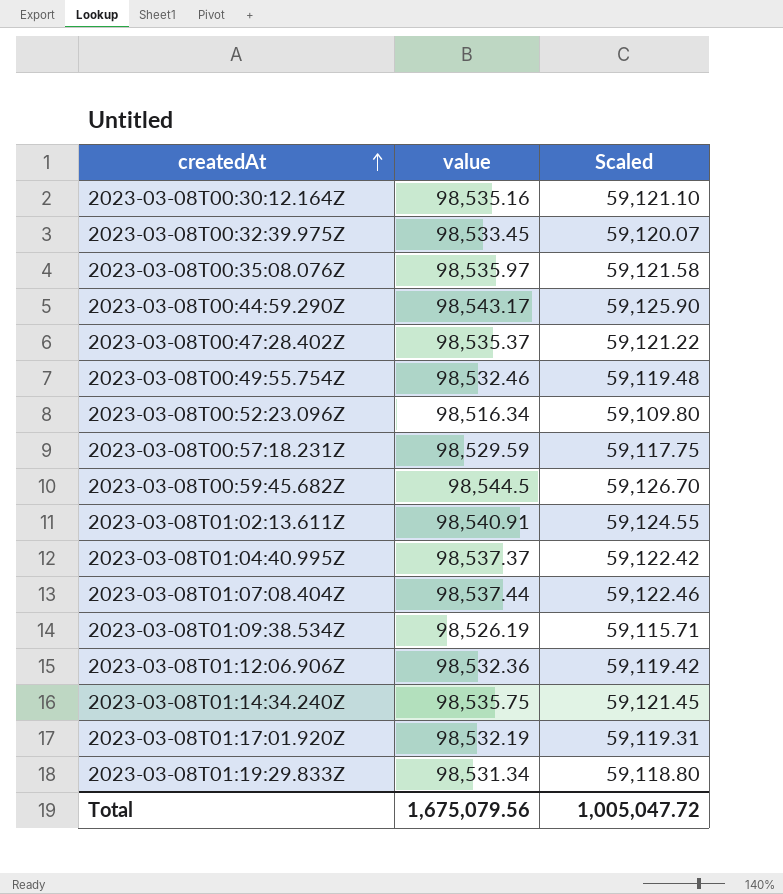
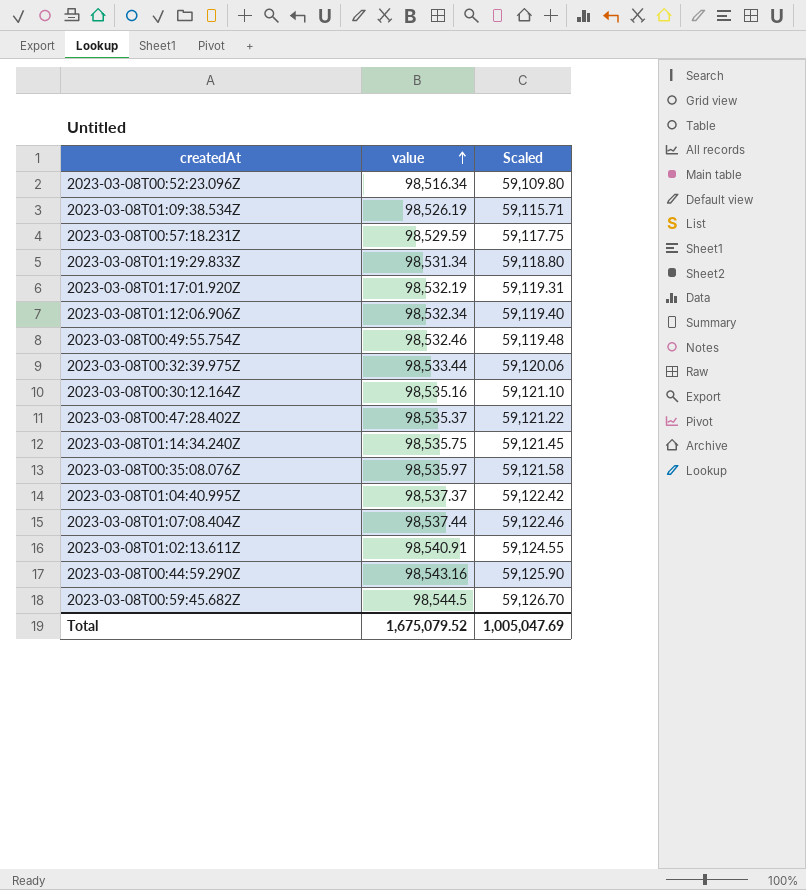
row order: createdAt ascending -> value ascending
2023-03-08T01:12:06.906Z | value: 98,532.36 -> 98,532.34
2023-03-08T01:12:06.906Z | Scaled: 59,119.42 -> 59,119.40
2023-03-08T00:32:39.975Z | value: 98,533.45 -> 98,533.44
2023-03-08T00:32:39.975Z | Scaled: 59,120.07 -> 59,120.06
2023-03-08T00:44:59.290Z | value: 98,543.17 -> 98,543.16
Total | value: 1,675,079.56 -> 1,675,079.52
Total | Scaled: 1,005,047.72 -> 1,005,047.69

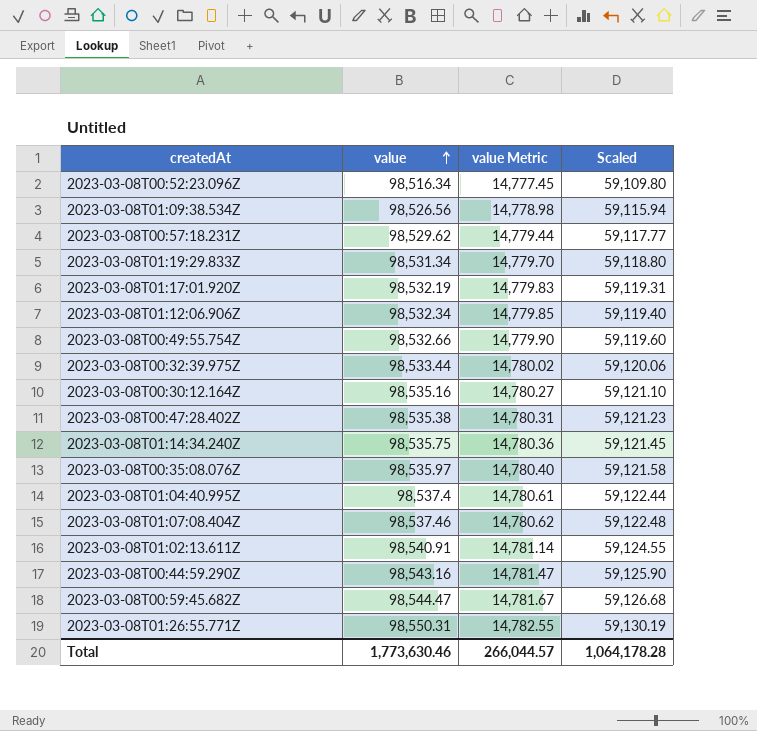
column value Metric | formula: none -> [value] * 0.15
2023-03-08T01:09:38.534Z | value: 98,526.19 -> 98,526.56
2023-03-08T01:09:38.534Z | Scaled: 59,115.71 -> 59,115.94
2023-03-08T00:57:18.231Z | value: 98,529.59 -> 98,529.62
2023-03-08T00:57:18.231Z | Scaled: 59,117.75 -> 59,117.77
2023-03-08T00:49:55.754Z | value: 98,532.46 -> 98,532.66
2023-03-08T00:49:55.754Z | Scaled: 59,119.48 -> 59,119.60
2023-03-08T00:47:28.402Z | value: 98,535.37 -> 98,535.38
2023-03-08T00:47:28.402Z | Scaled: 59,121.22 -> 59,121.23
2023-03-08T01:04:40.995Z | value: 98,537.37 -> 98,537.4
2023-03-08T01:04:40.995Z | Scaled: 59,122.42 -> 59,122.44
2023-03-08T01:07:08.404Z | value: 98,537.44 -> 98,537.46
2023-03-08T01:07:08.404Z | Scaled: 59,122.46 -> 59,122.48
2023-03-08T00:59:45.682Z | value: 98,544.5 -> 98,544.47
2023-03-08T00:59:45.682Z | Scaled: 59,126.70 -> 59,126.68
row 2023-03-08T01:26:55.771Z: none -> 98,550.31 | 14,782.55 | 59,130.19
Total | value: 1,675,079.52 -> 1,773,630.46
Total | Scaled: 1,005,047.69 -> 1,064,178.28

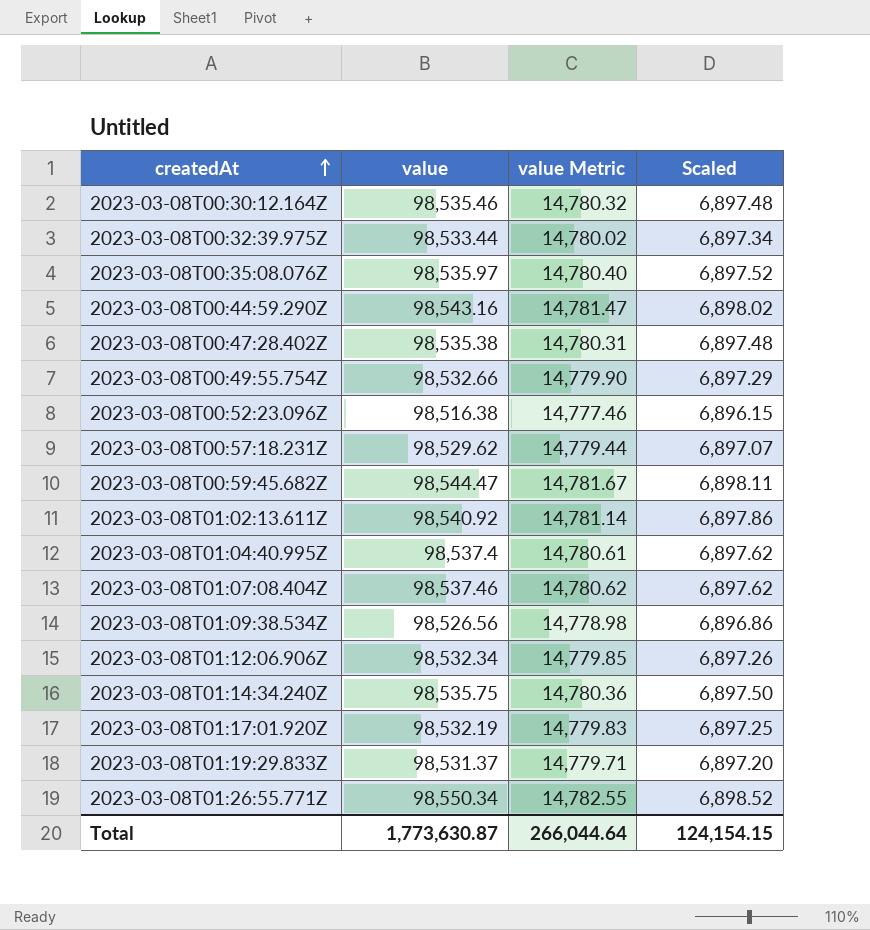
row order: value ascending -> createdAt ascending
column Scaled | formula: [value] * 0.6 -> [value] * 0.07
2023-03-08T00:30:12.164Z | value: 98,535.16 -> 98,535.46
2023-03-08T00:30:12.164Z | value Metric: 14,780.27 -> 14,780.32
2023-03-08T00:52:23.096Z | value: 98,516.34 -> 98,516.38
2023-03-08T00:52:23.096Z | value Metric: 14,777.45 -> 14,777.46
2023-03-08T01:02:13.611Z | value: 98,540.91 -> 98,540.92
2023-03-08T01:19:29.833Z | value: 98,531.34 -> 98,531.37
2023-03-08T01:19:29.833Z | value Metric: 14,779.70 -> 14,779.71
2023-03-08T01:26:55.771Z | value: 98,550.31 -> 98,550.34
Total | value: 1,773,630.46 -> 1,773,630.87
Total | value Metric: 266,044.57 -> 266,044.64
Total | Scaled: 1,064,178.28 -> 124,154.15

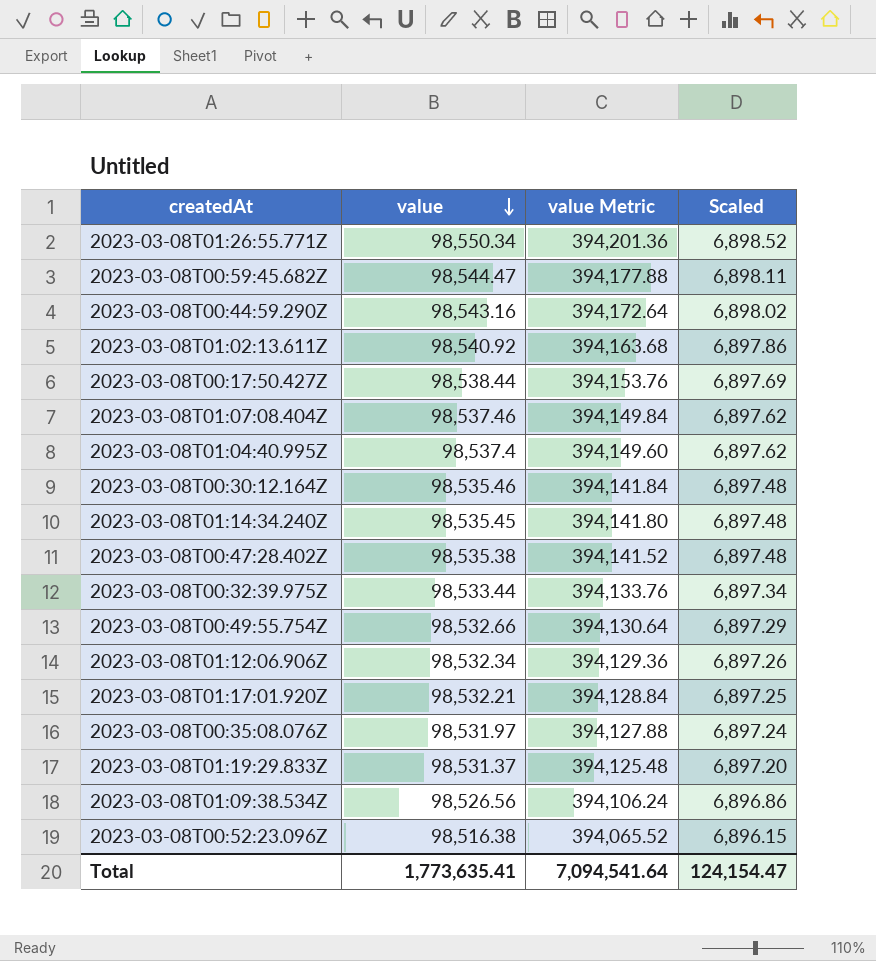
row order: createdAt ascending -> value descending
column value Metric | formula: [value] * 0.15 -> [value] * 4
row 2023-03-08T00:57:18.231Z: 98,529.62 | 14,779.44 | 6,897.07 -> none
row 2023-03-08T00:17:50.427Z: none -> 98,538.44 | 394,153.76 | 6,897.69
2023-03-08T01:14:34.240Z | value: 98,535.75 -> 98,535.45
2023-03-08T01:14:34.240Z | Scaled: 6,897.50 -> 6,897.48
2023-03-08T01:17:01.920Z | value: 98,532.19 -> 98,532.21
2023-03-08T00:35:08.076Z | value: 98,535.97 -> 98,531.97
2023-03-08T00:35:08.076Z | Scaled: 6,897.52 -> 6,897.24
Total | value: 1,773,630.87 -> 1,773,635.41
Total | value Metric: 266,044.64 -> 7,094,541.64
Total | Scaled: 124,154.15 -> 124,154.47

